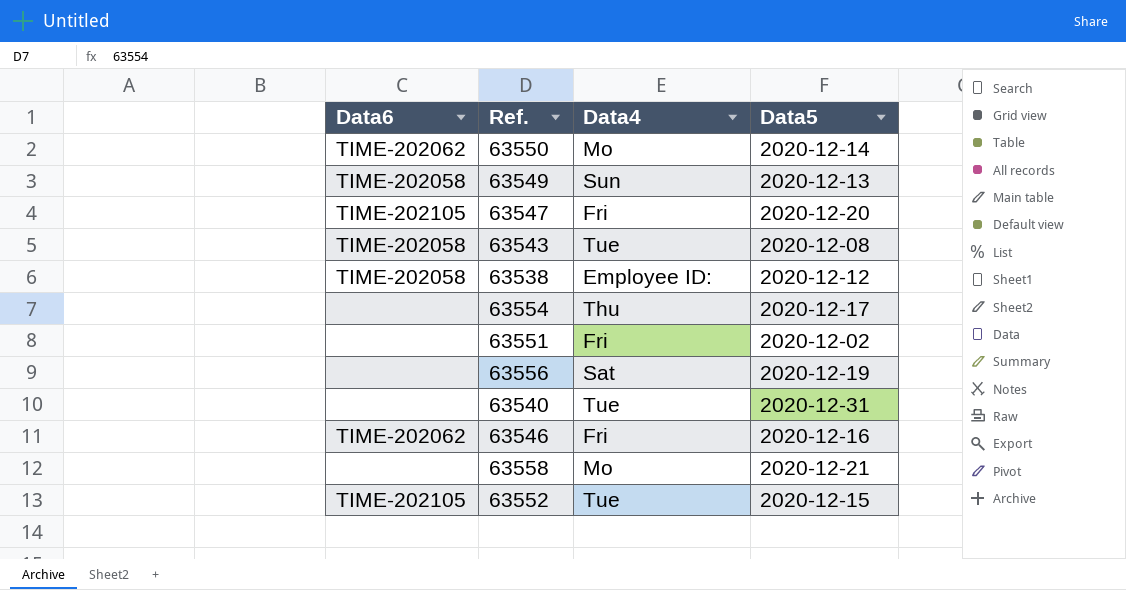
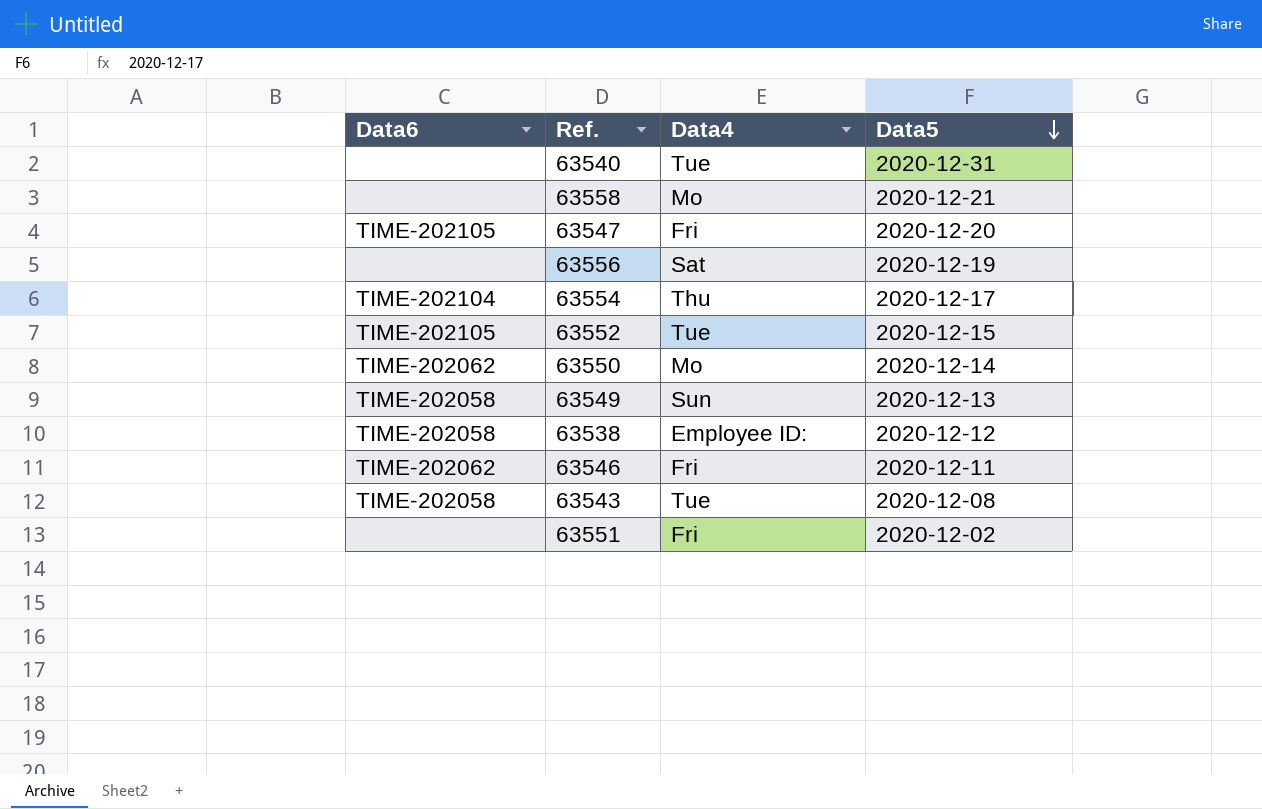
row order: none -> Data5 descending
63554 | Data6: none -> TIME-202104
63546 | Data5: 2020-12-16 -> 2020-12-11

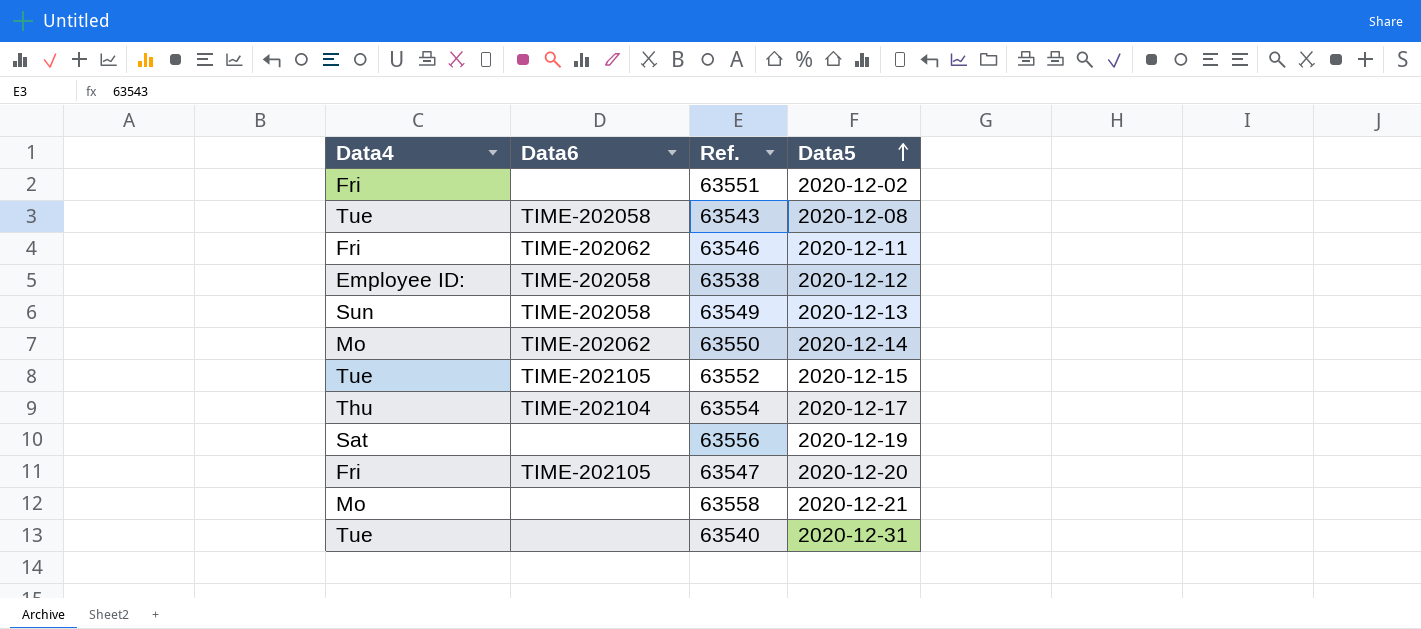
row order: Data5 descending -> Data5 ascending
column Data4 | position: 3 -> 1

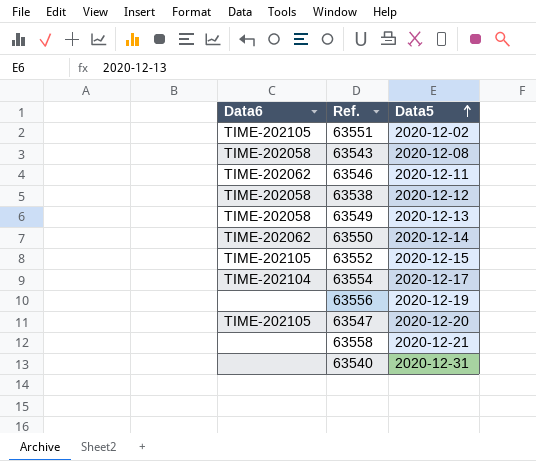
column Data4 | position: 1 -> none
63551 | Data6: none -> TIME-202105

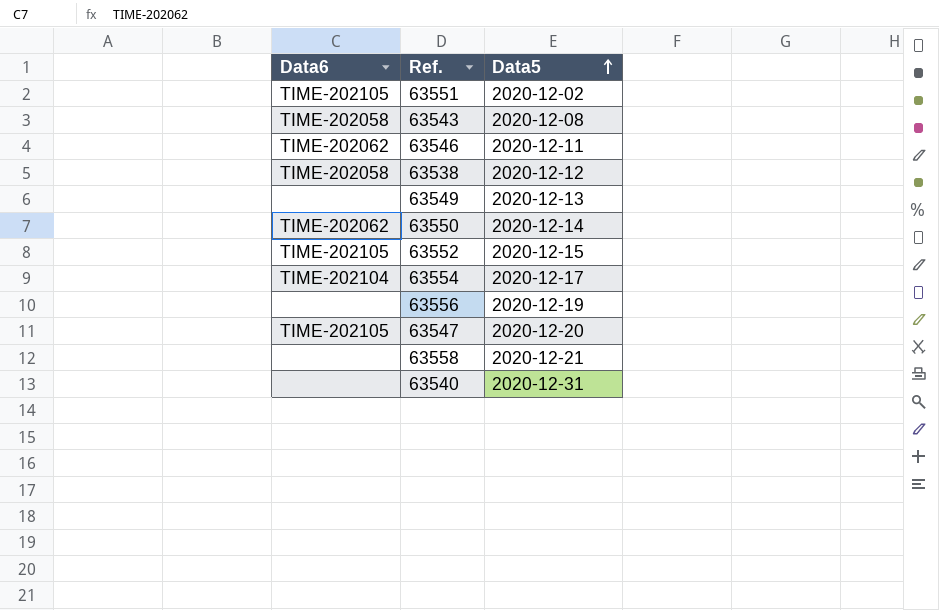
63549 | Data6: TIME-202058 -> none

